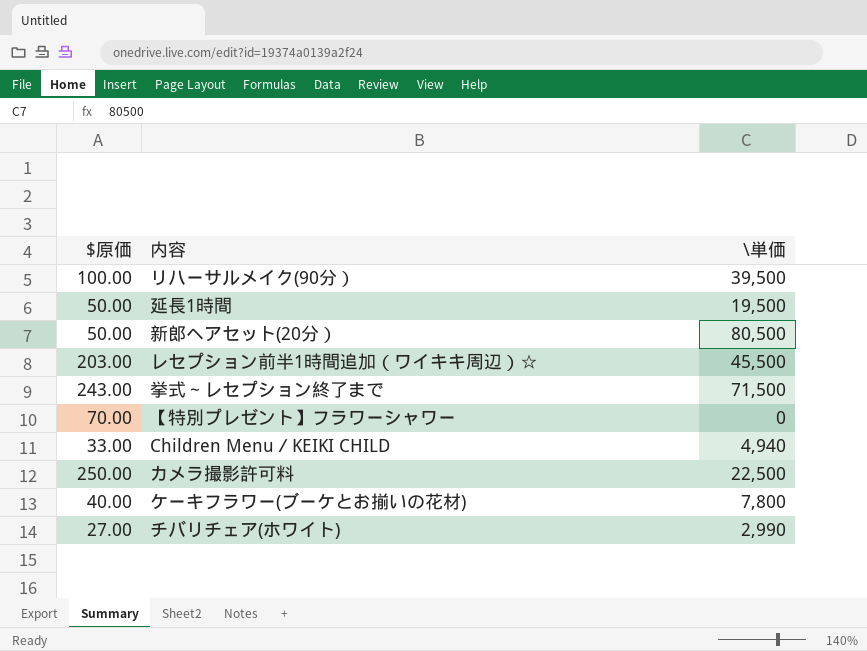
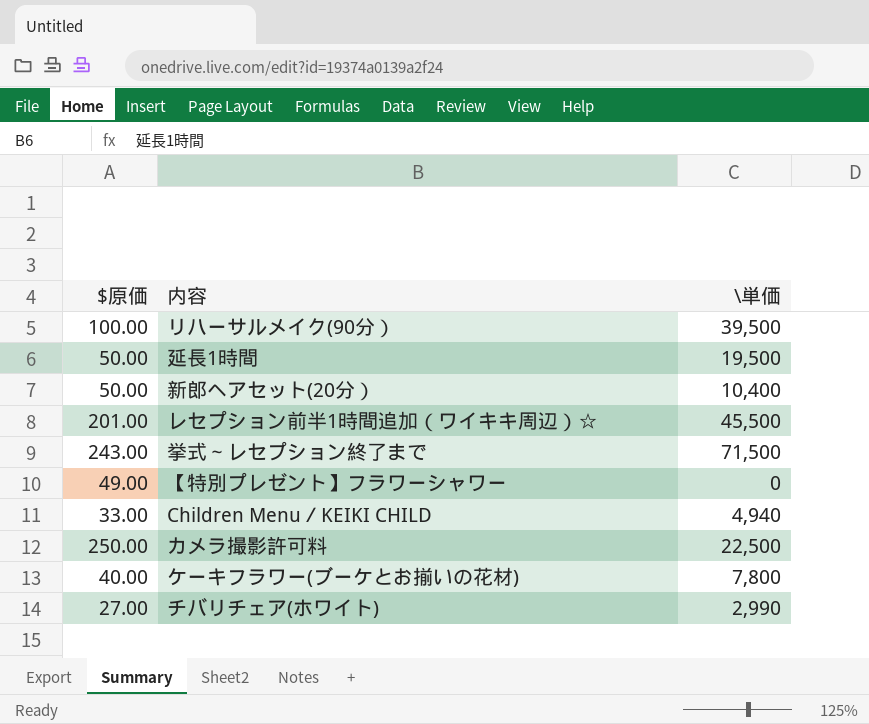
新郎ヘアセット(20分） | \単価: 80,500 -> 10,400
レセプション前半1時間追加（ワイキキ周辺）☆ | $原価: 203.00 -> 201.00
【特別プレゼント】フラワーシャワー | $原価: 70.00 -> 49.00

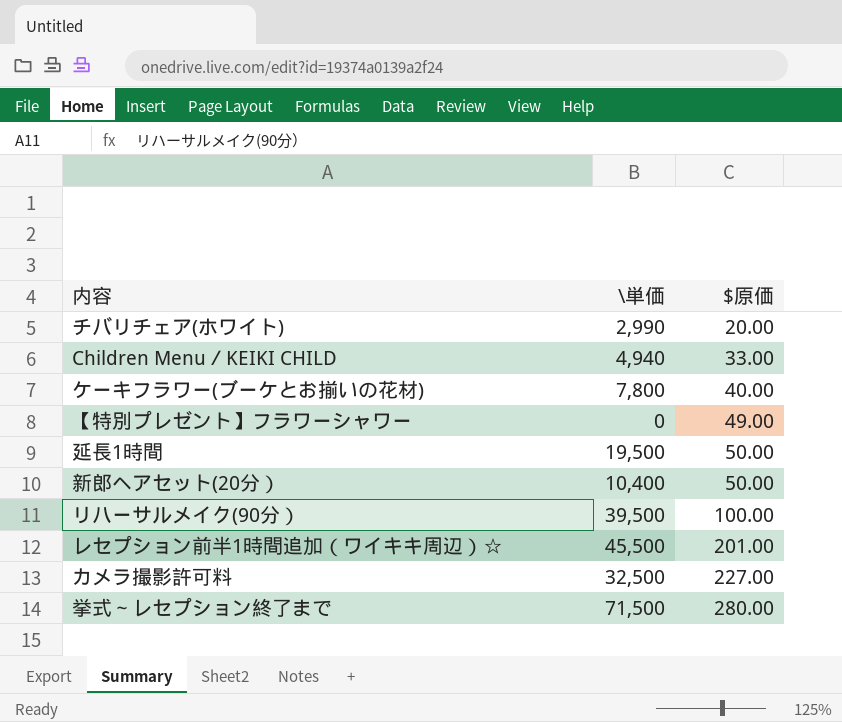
row order: none -> $原価 ascending
column $原価 | position: 1 -> 3
チバリチェア(ホワイト) | $原価: 27.00 -> 20.00
カメラ撮影許可料 | \単価: 22,500 -> 32,500
カメラ撮影許可料 | $原価: 250.00 -> 227.00
挙式～レセプション終了まで | $原価: 243.00 -> 280.00

